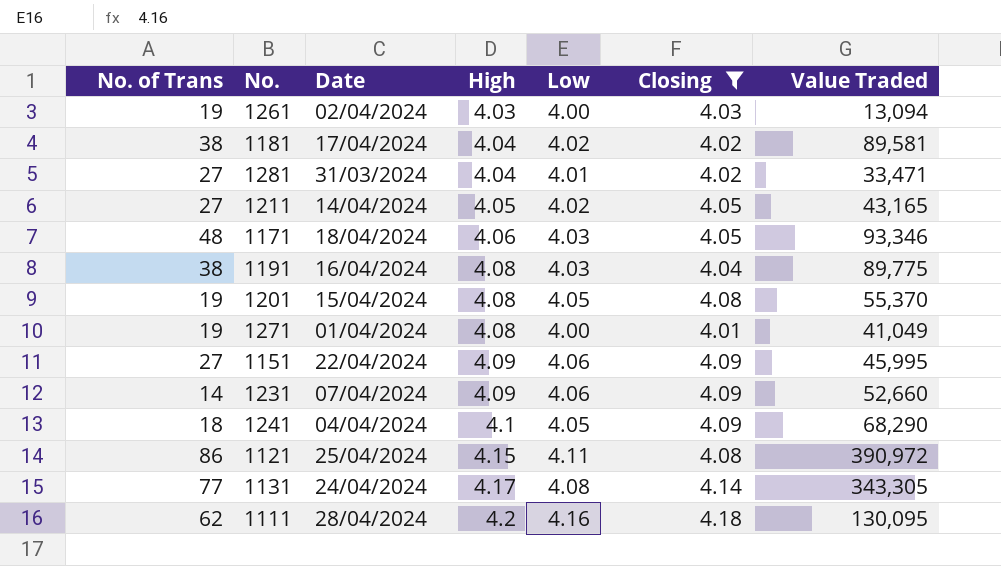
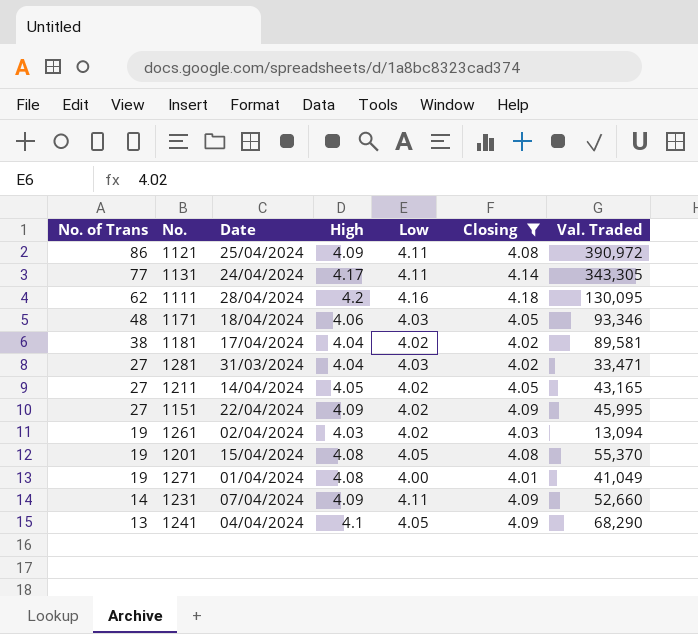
row order: High ascending -> No. of Trans descending
column name: Value Traded -> Val. Traded
row 1191: 38 | 16/04/2024 | 4.08 | 4.03 | 4.04 | 89,775 -> none
1121 | High: 4.15 -> 4.09
1131 | Low: 4.08 -> 4.11
1281 | Low: 4.01 -> 4.03
1151 | Low: 4.06 -> 4.02
1261 | Low: 4.00 -> 4.02
1231 | Low: 4.06 -> 4.11
1241 | No. of Trans: 18 -> 13

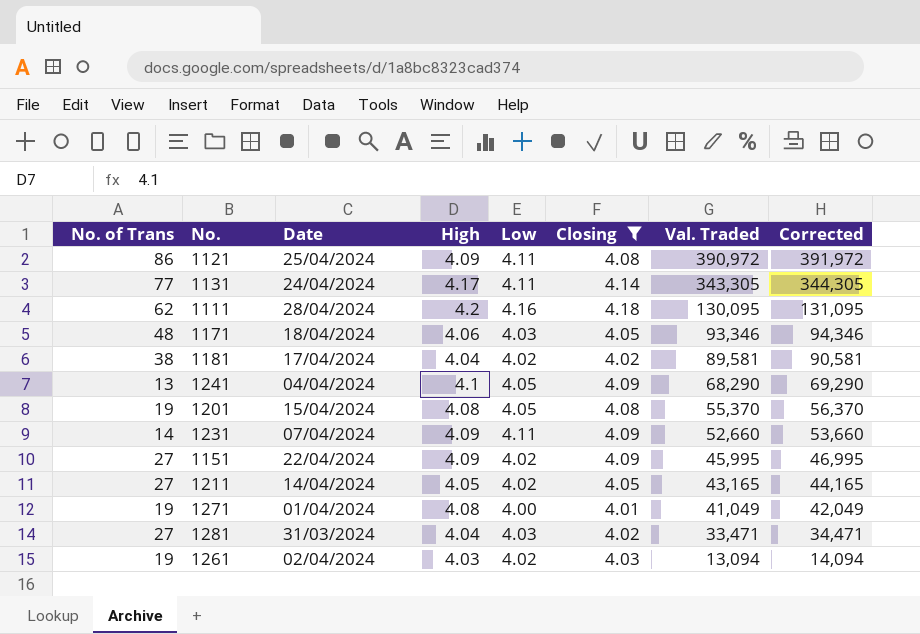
row order: No. of Trans descending -> Val. Traded descending
column Corrected | formula: none -> [Val. Traded] + 1000

